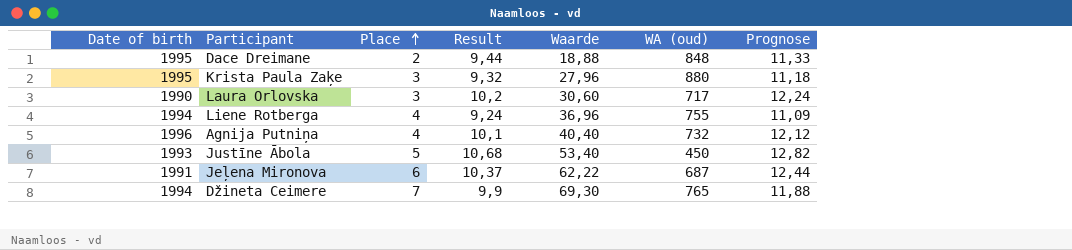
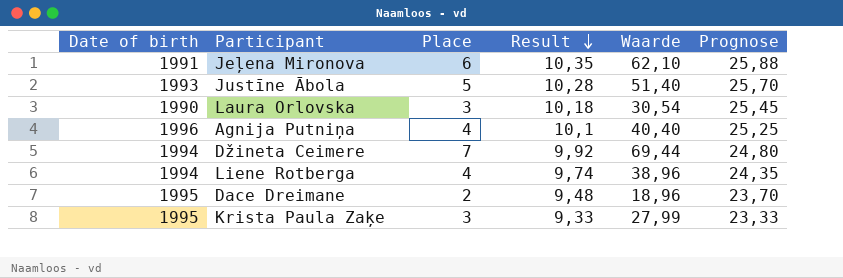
row order: Place ascending -> Result descending
column WA (oud) | position: 6 -> none
column Prognose | formula: [Result] * 1,2 -> [Result] * 2,5
Jeļena Mironova | Result: 10,37 -> 10,35
Jeļena Mironova | Waarde: 62,22 -> 62,10
Justīne Ābola | Result: 10,68 -> 10,28
Justīne Ābola | Waarde: 53,40 -> 51,40
Laura Orlovska | Result: 10,2 -> 10,18
Laura Orlovska | Waarde: 30,60 -> 30,54
Džineta Ceimere | Result: 9,9 -> 9,92
Džineta Ceimere | Waarde: 69,30 -> 69,44
Liene Rotberga | Result: 9,24 -> 9,74
Liene Rotberga | Waarde: 36,96 -> 38,96
Dace Dreimane | Result: 9,44 -> 9,48
Dace Dreimane | Waarde: 18,88 -> 18,96
Krista Paula Zaķe | Result: 9,32 -> 9,33
Krista Paula Zaķe | Waarde: 27,96 -> 27,99

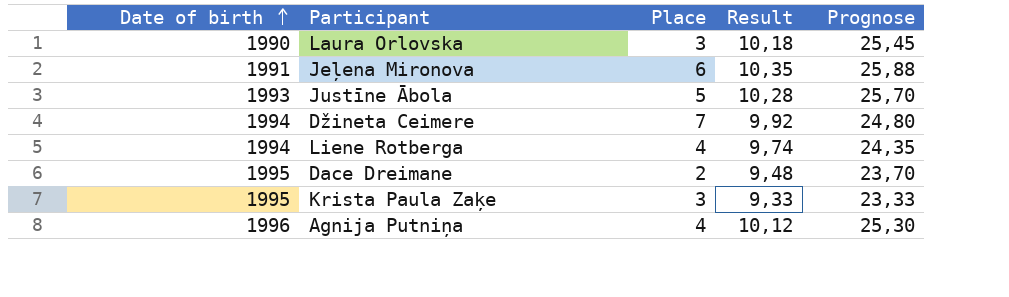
row order: Result descending -> Date of birth ascending
column Waarde | formula: [Place] * [Result] -> none
Agnija Putniņa | Result: 10,1 -> 10,12
Agnija Putniņa | Prognose: 25,25 -> 25,30

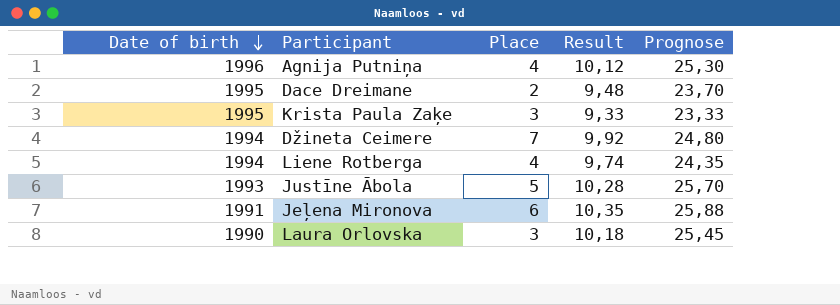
row order: Date of birth ascending -> Date of birth descending

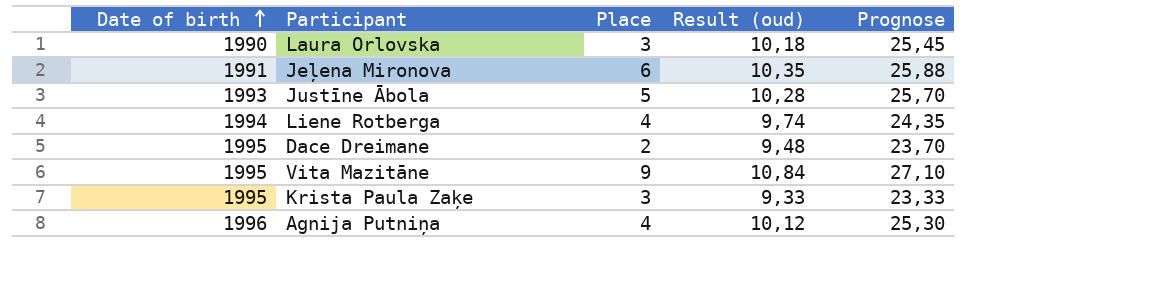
row order: Date of birth descending -> Date of birth ascending
column name: Result -> Result (oud)
row Džineta Ceimere: 1994 | 7 | 9,92 | 24,80 -> none
row Vita Mazitāne: none -> 1995 | 9 | 10,84 | 27,10

